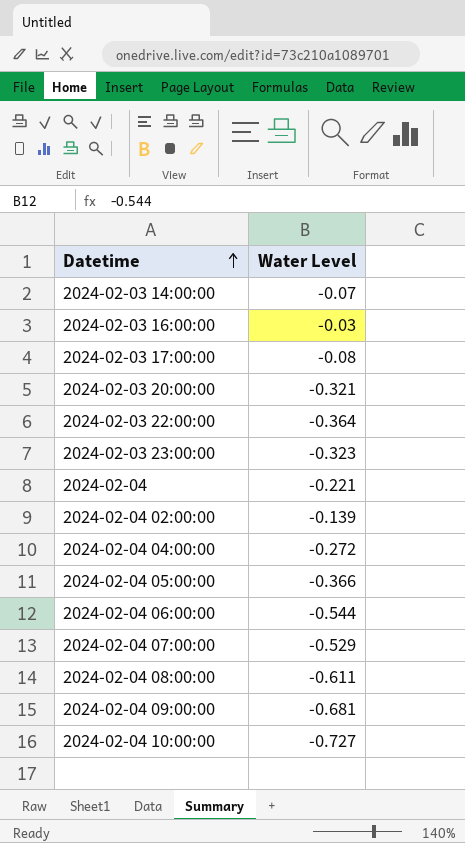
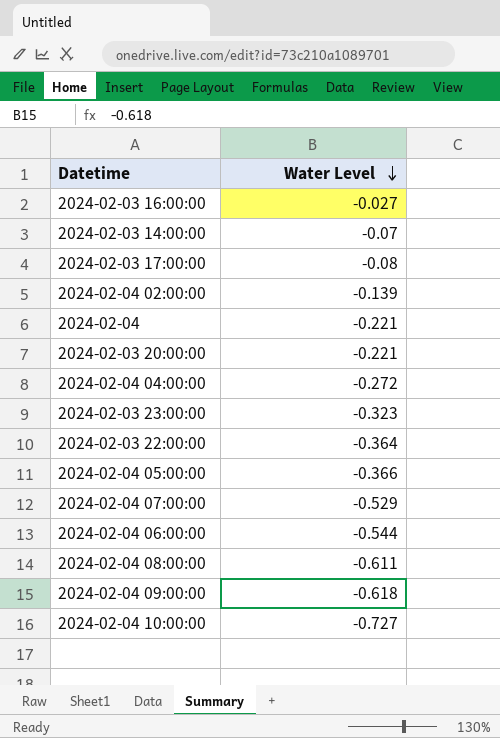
row order: Datetime ascending -> Water Level descending
2024-02-03 16:00:00 | Water Level: -0.03 -> -0.027
2024-02-03 20:00:00 | Water Level: -0.321 -> -0.221
2024-02-04 09:00:00 | Water Level: -0.681 -> -0.618

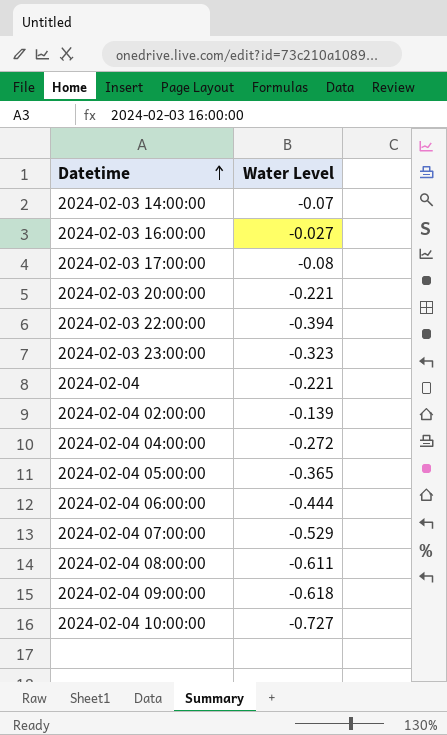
row order: Water Level descending -> Datetime ascending
2024-02-03 22:00:00 | Water Level: -0.364 -> -0.394
2024-02-04 05:00:00 | Water Level: -0.366 -> -0.365
2024-02-04 06:00:00 | Water Level: -0.544 -> -0.444

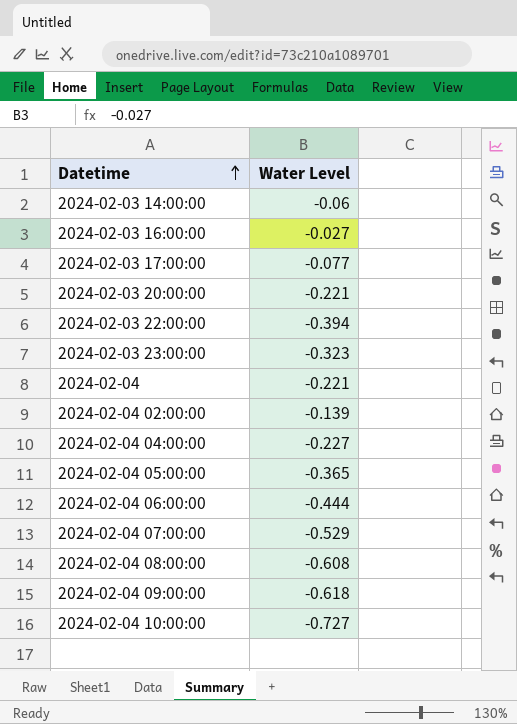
2024-02-03 14:00:00 | Water Level: -0.07 -> -0.06
2024-02-03 17:00:00 | Water Level: -0.08 -> -0.077
2024-02-04 04:00:00 | Water Level: -0.272 -> -0.227
2024-02-04 08:00:00 | Water Level: -0.611 -> -0.608

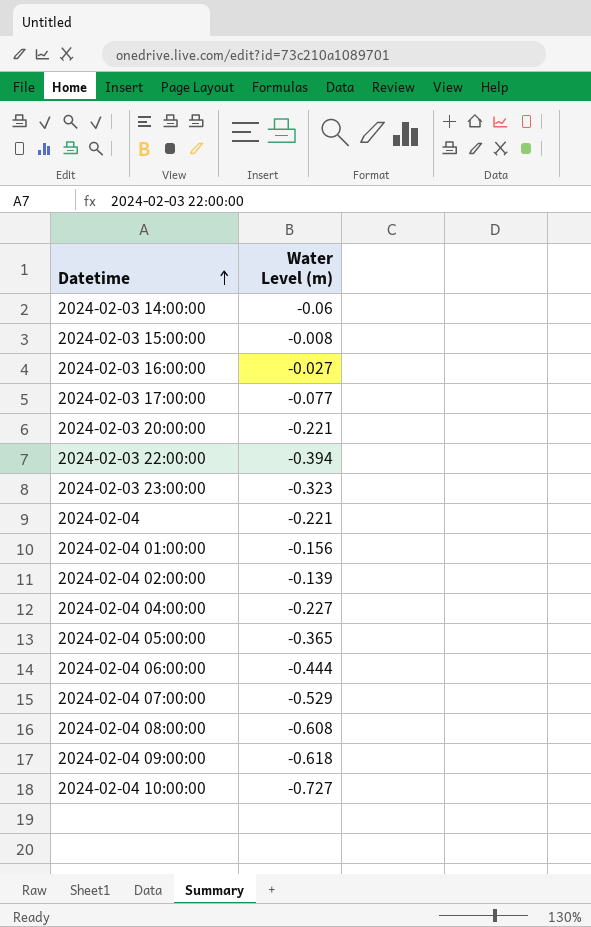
column name: Water Level -> Water Level (m)
row 2024-02-03 15:00:00: none -> -0.008
row 2024-02-04 01:00:00: none -> -0.156

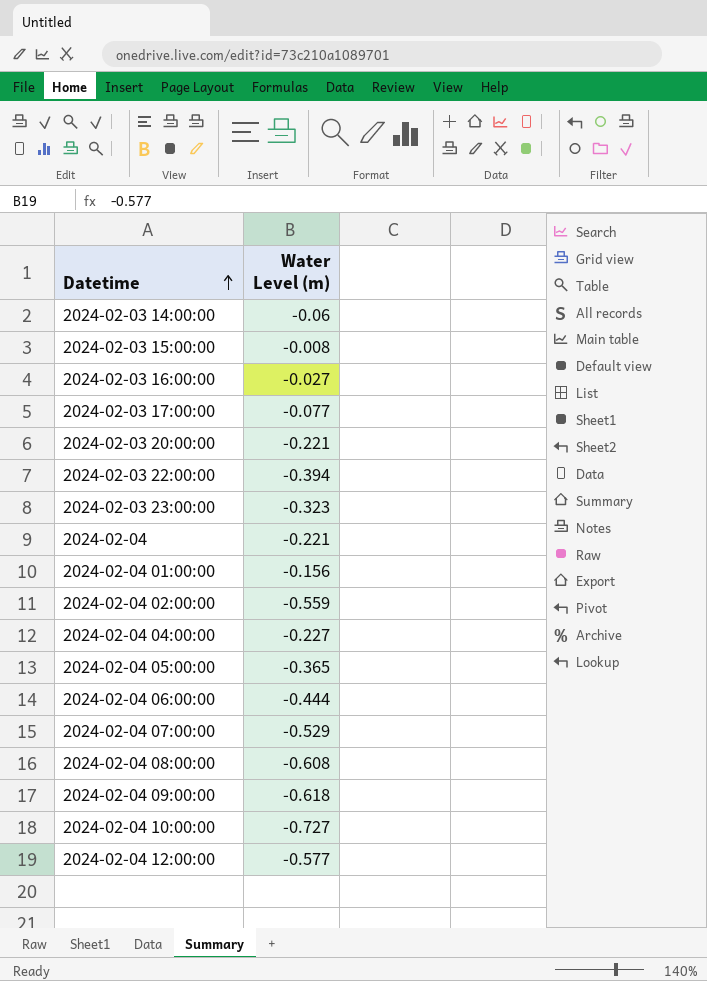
2024-02-04 02:00:00 | Water Level (m): -0.139 -> -0.559
row 2024-02-04 12:00:00: none -> -0.577

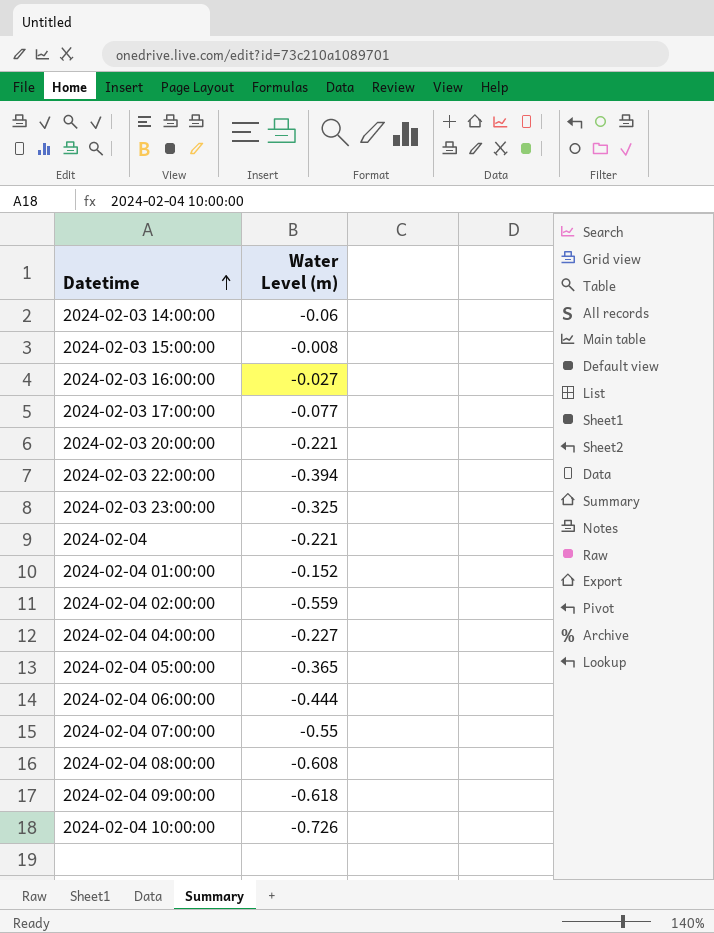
row 2024-02-04 12:00:00: -0.577 -> none
2024-02-03 23:00:00 | Water Level (m): -0.323 -> -0.325
2024-02-04 01:00:00 | Water Level (m): -0.156 -> -0.152
2024-02-04 07:00:00 | Water Level (m): -0.529 -> -0.55
2024-02-04 10:00:00 | Water Level (m): -0.727 -> -0.726

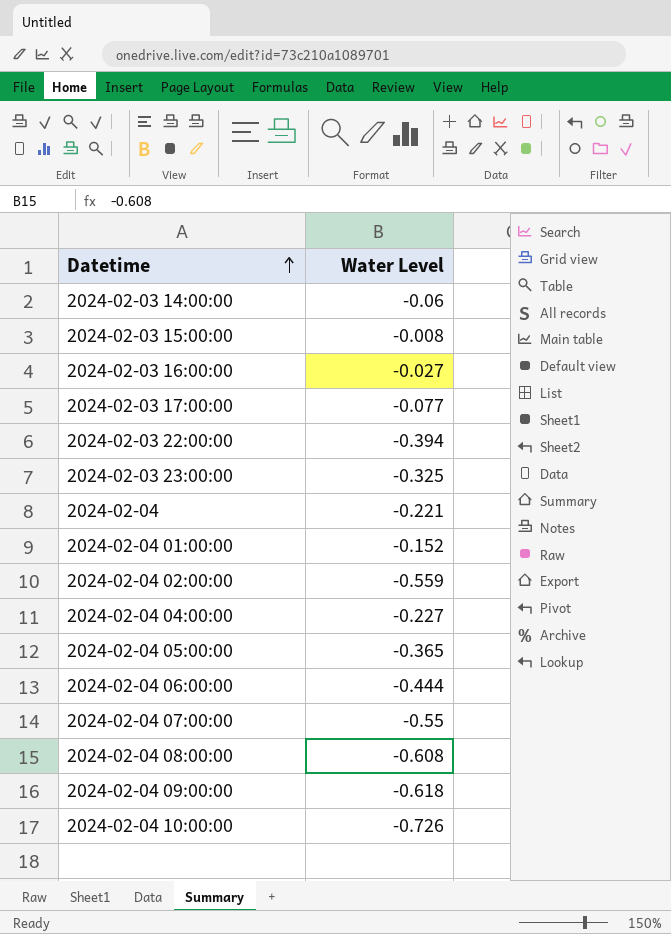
column name: Water Level (m) -> Water Level
row 2024-02-03 20:00:00: -0.221 -> none

